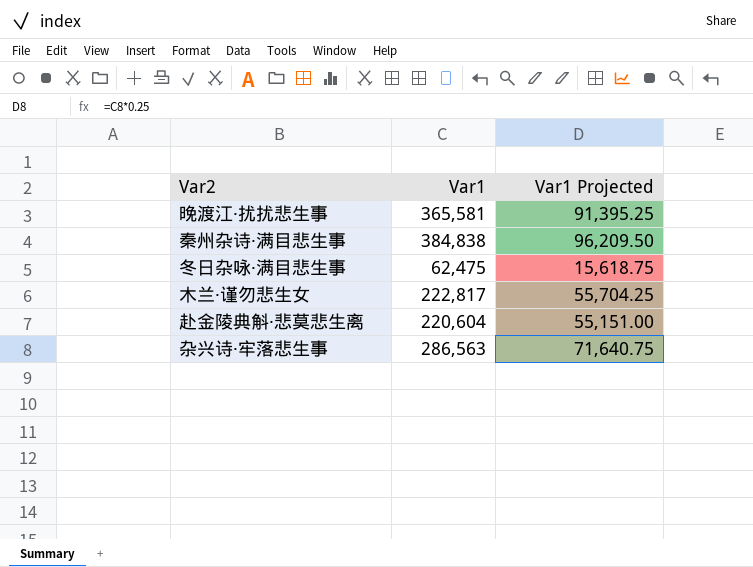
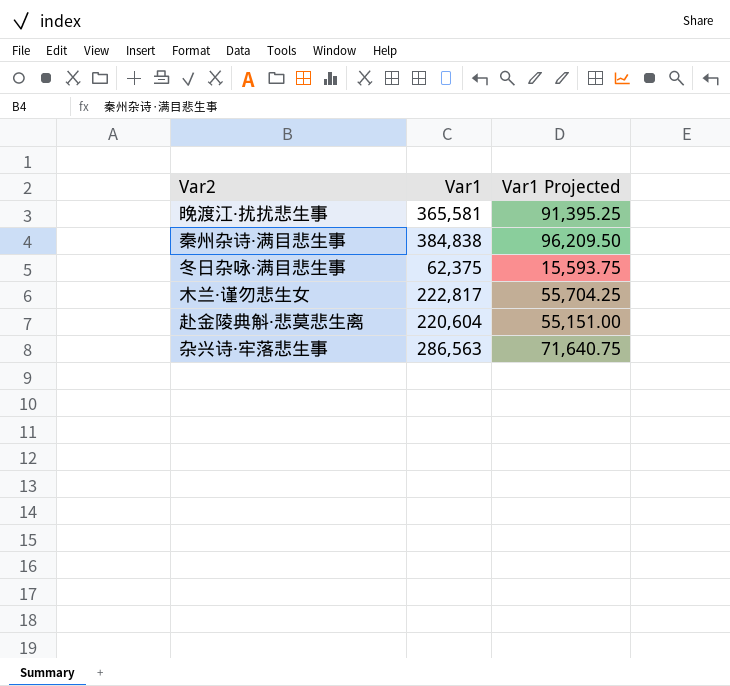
冬日杂咏·满目悲生事 | Var1: 62,475 -> 62,375
冬日杂咏·满目悲生事 | Var1 Projected: 15,618.75 -> 15,593.75

